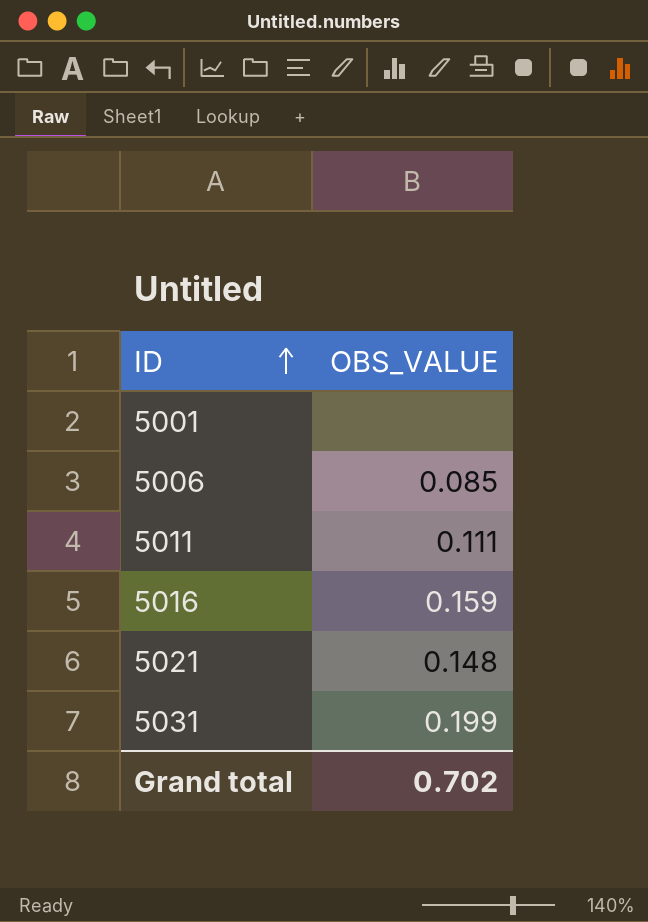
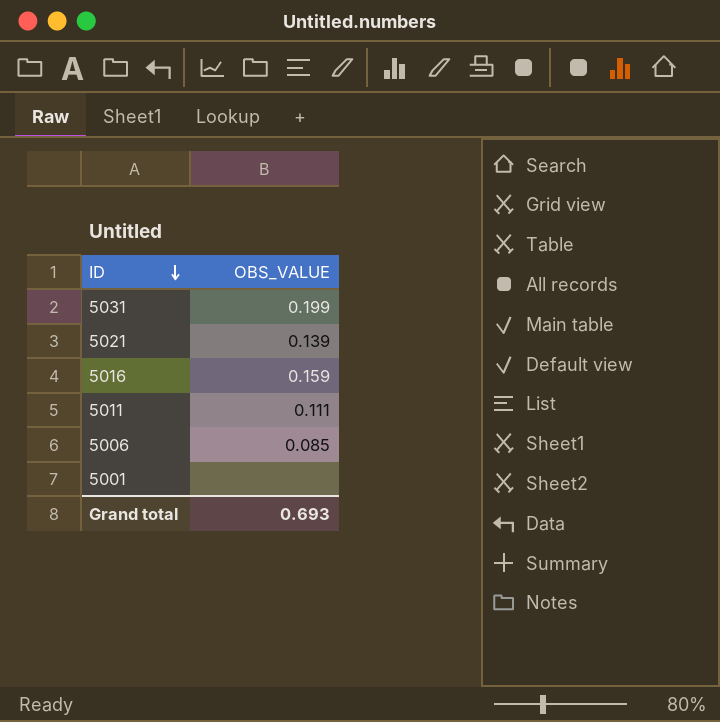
row order: ID ascending -> ID descending
5021 | OBS_VALUE: 0.148 -> 0.139
Grand total | OBS_VALUE: 0.702 -> 0.693

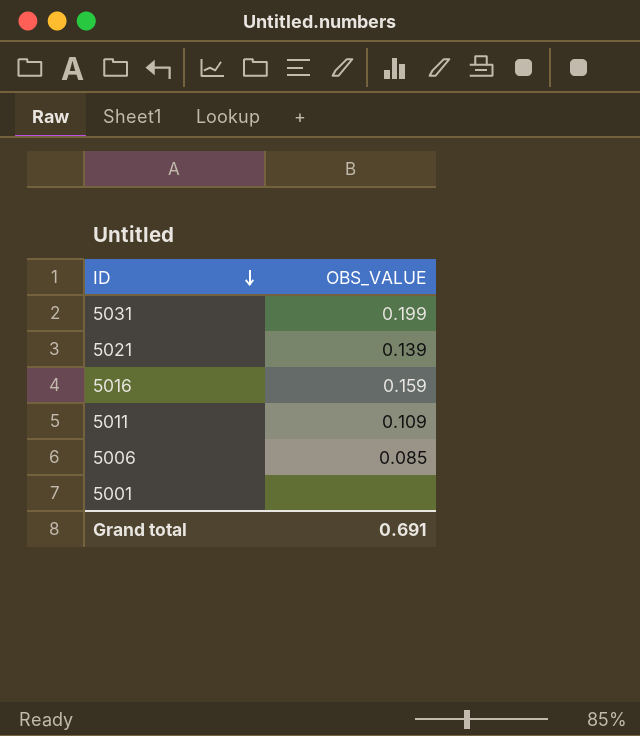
5011 | OBS_VALUE: 0.111 -> 0.109
Grand total | OBS_VALUE: 0.693 -> 0.691

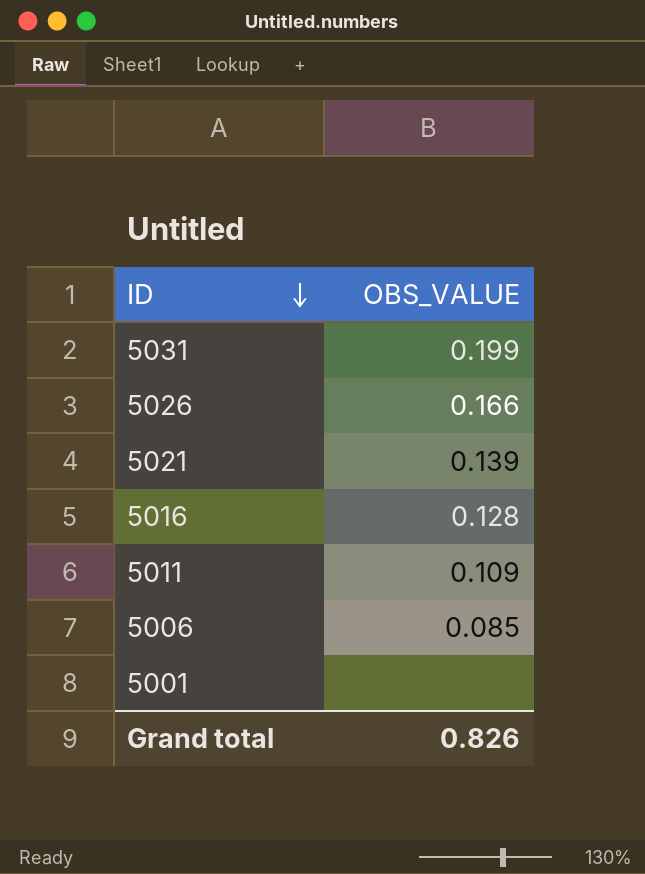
row 5026: none -> 0.166
5016 | OBS_VALUE: 0.159 -> 0.128
Grand total | OBS_VALUE: 0.691 -> 0.826

